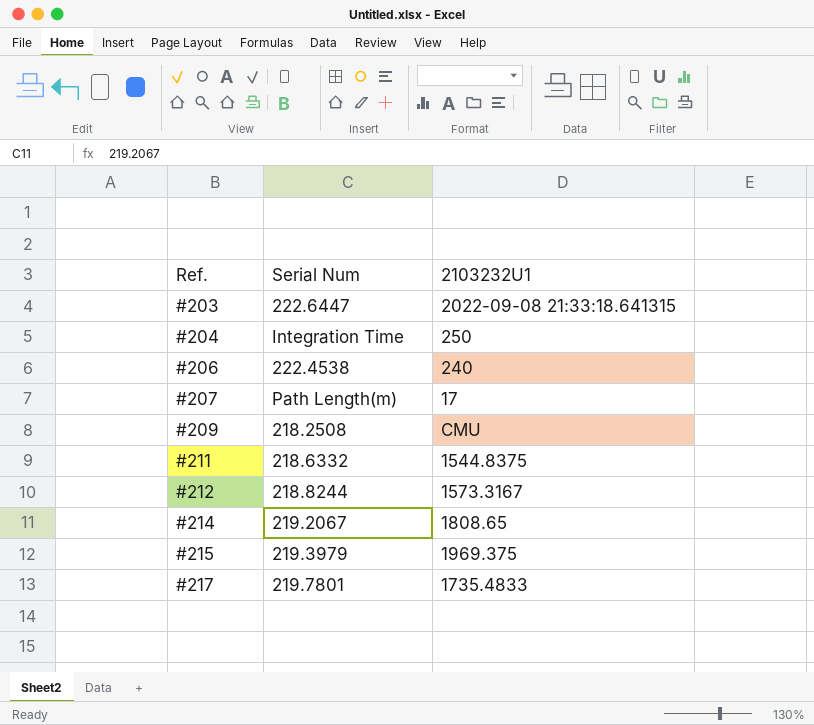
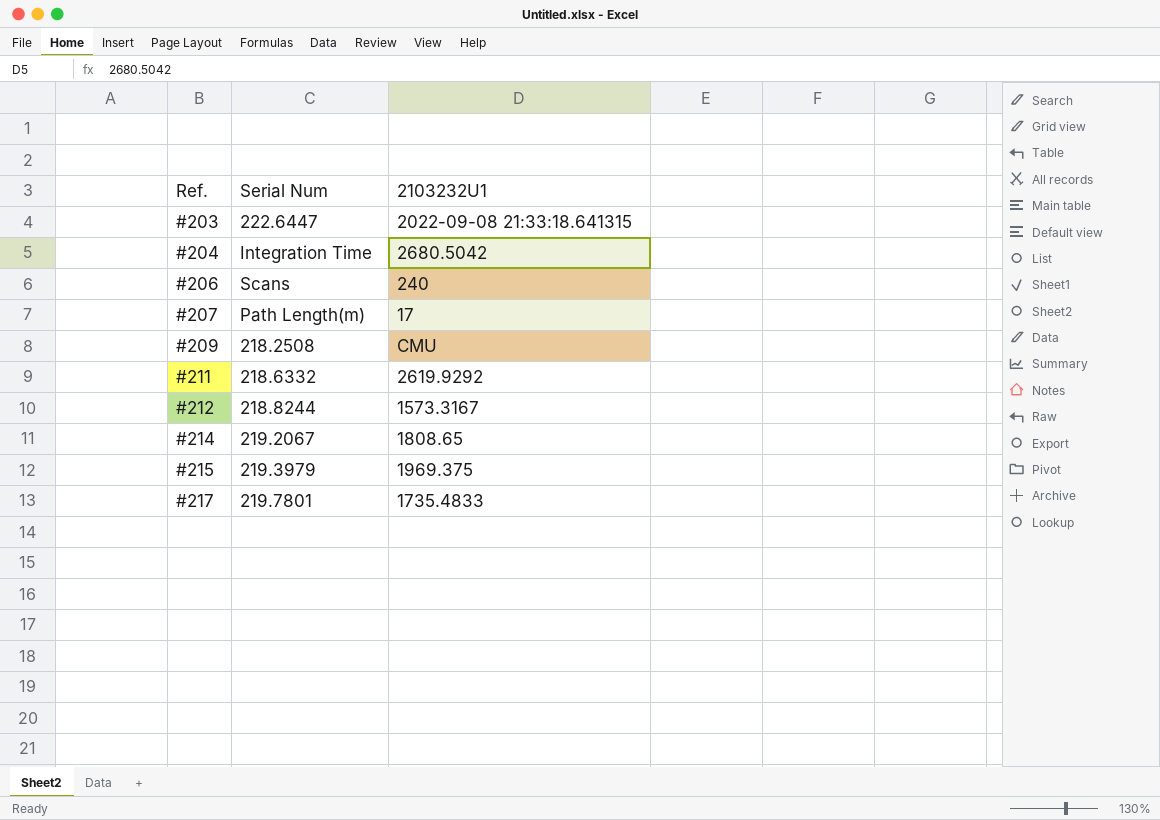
#204 | 2103232U1: 250 -> 2680.5042
#206 | Serial Num: 222.4538 -> Scans
#211 | 2103232U1: 1544.8375 -> 2619.9292

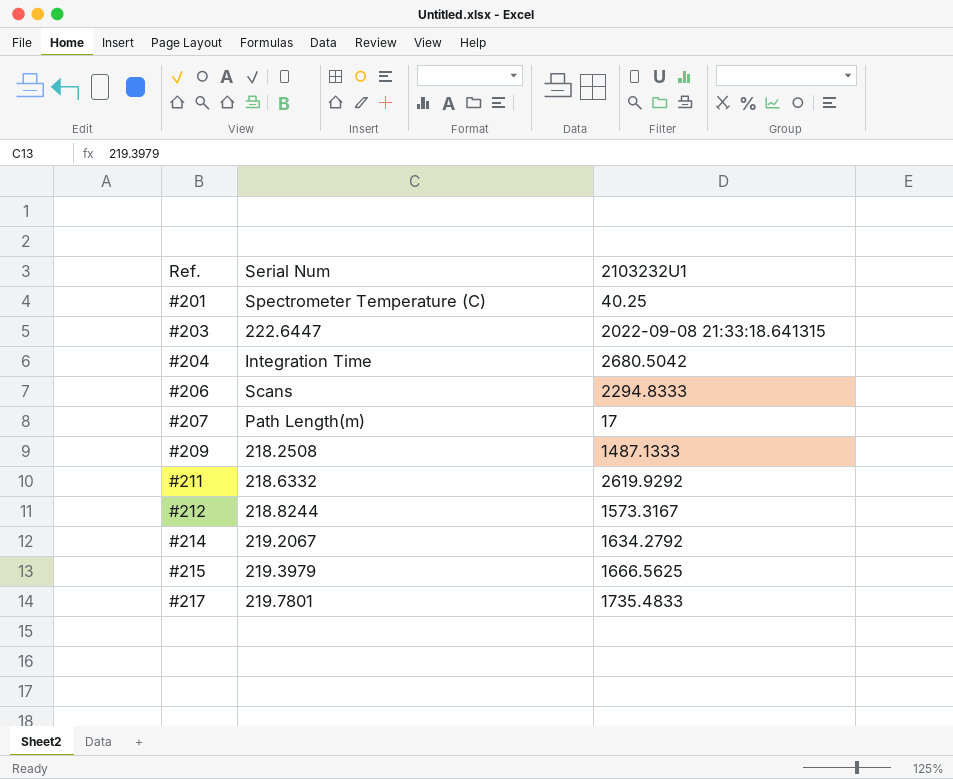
row #201: none -> Spectrometer Temperature (C) | 40.25
#206 | 2103232U1: 240 -> 2294.8333
#209 | 2103232U1: CMU -> 1487.1333
#214 | 2103232U1: 1808.65 -> 1634.2792
#215 | 2103232U1: 1969.375 -> 1666.5625

